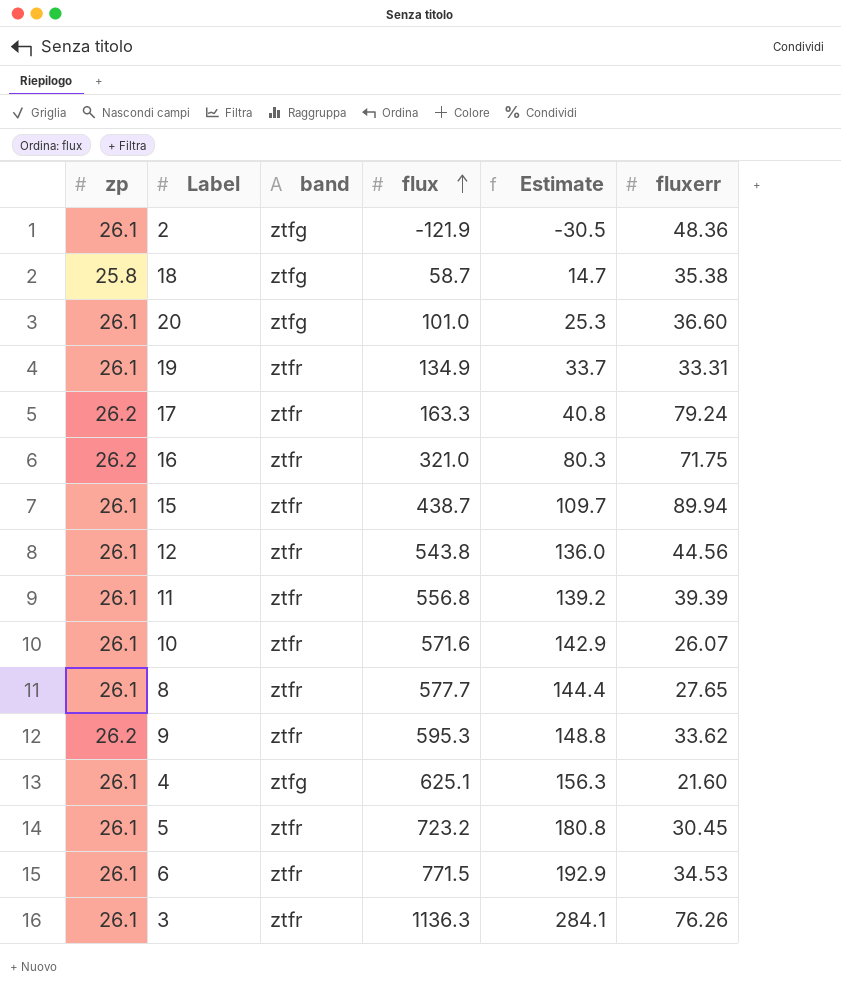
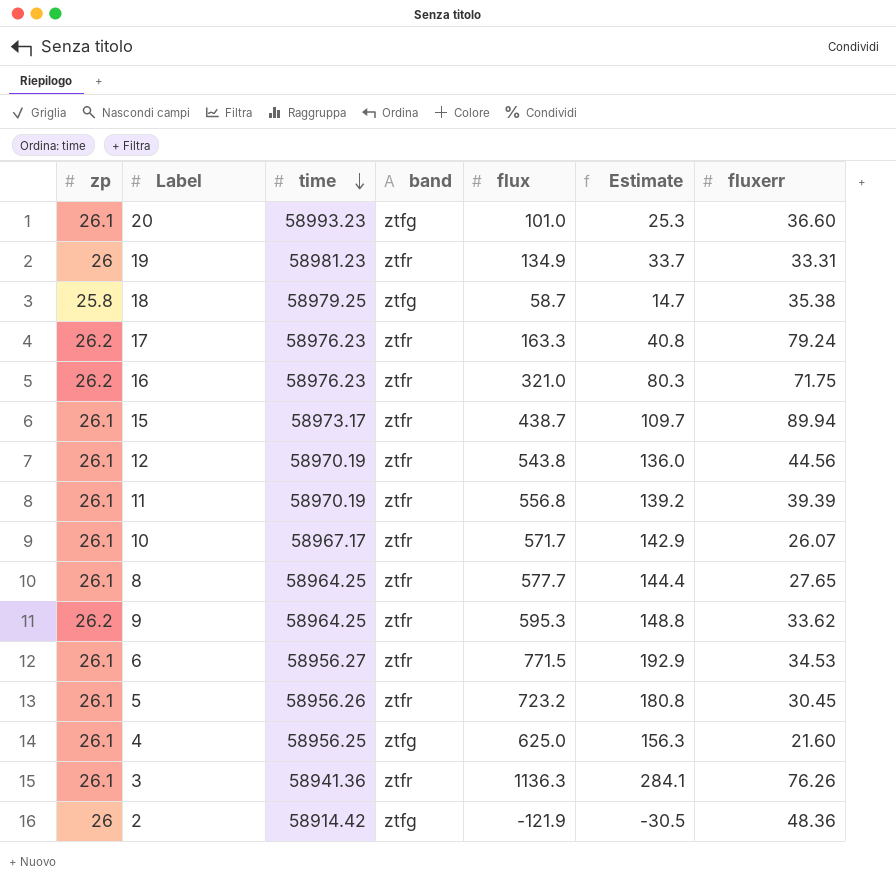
row order: flux ascending -> time descending
column time | position: none -> 3
19 | zp: 26.1 -> 26
10 | flux: 571.6 -> 571.7
4 | flux: 625.1 -> 625.0
2 | zp: 26.1 -> 26

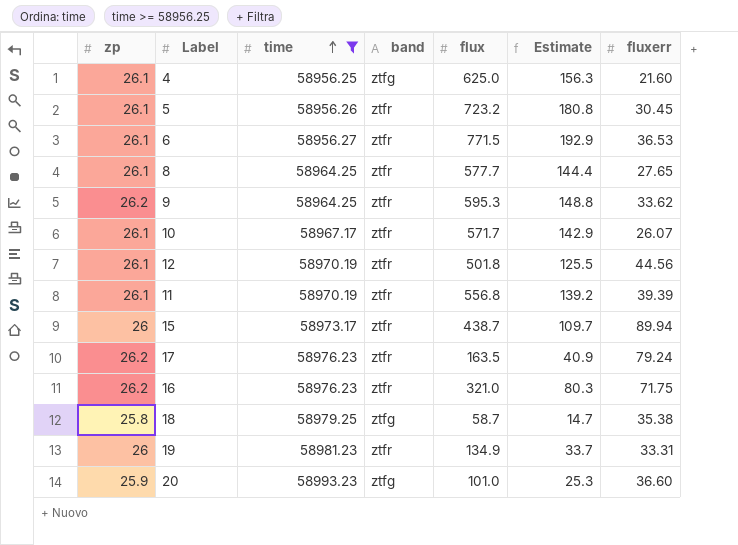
filter: none -> time >= 58956.25
row order: time descending -> time ascending
6 | fluxerr: 34.53 -> 36.53
12 | flux: 543.8 -> 501.8
12 | Estimate: 136.0 -> 125.5
15 | zp: 26.1 -> 26
17 | flux: 163.3 -> 163.5
17 | Estimate: 40.8 -> 40.9
20 | zp: 26.1 -> 25.9

